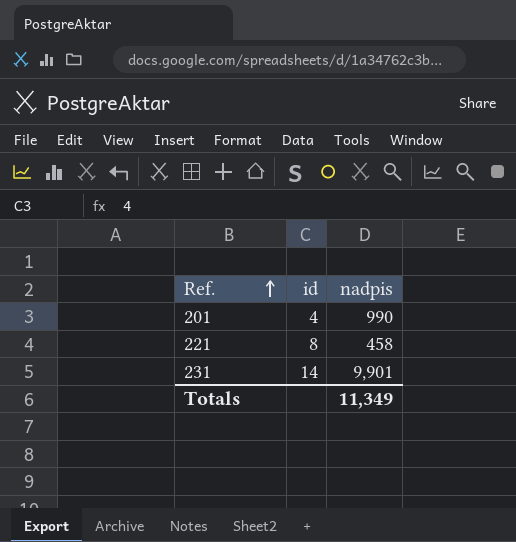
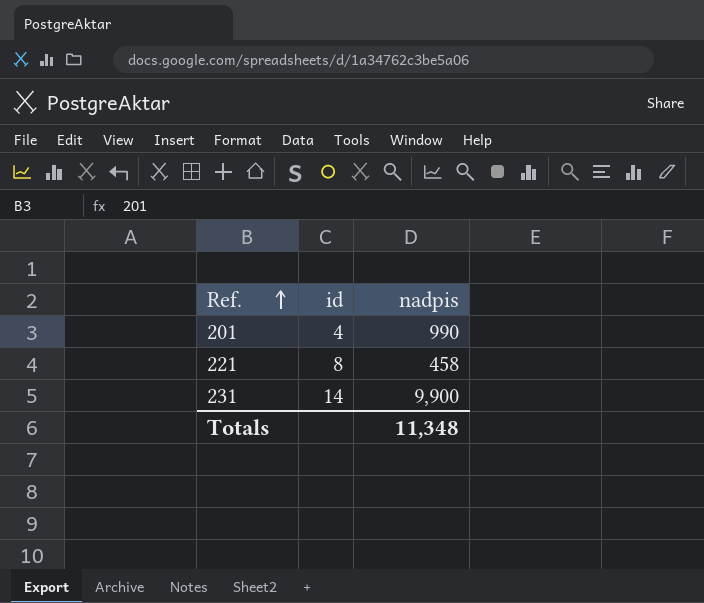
231 | nadpis: 9,901 -> 9,900
Totals | nadpis: 11,349 -> 11,348

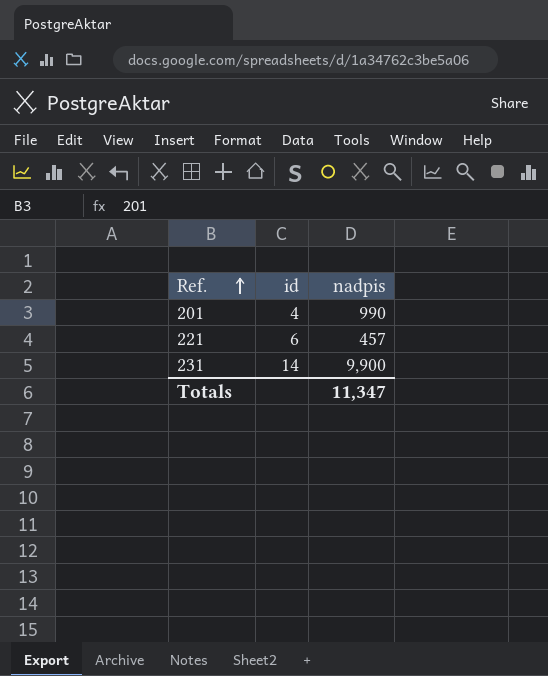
221 | id: 8 -> 6
221 | nadpis: 458 -> 457
Totals | nadpis: 11,348 -> 11,347

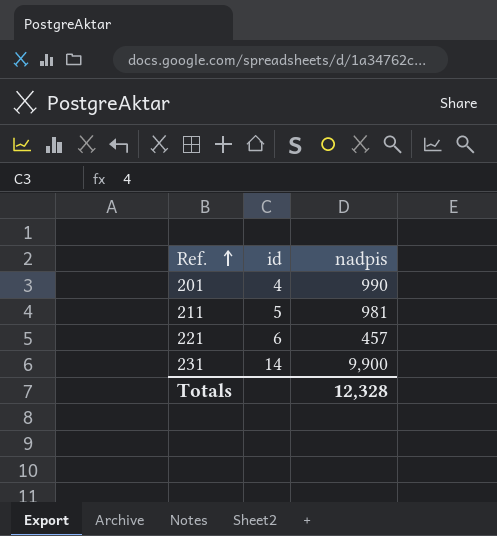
row 211: none -> 5 | 981
Totals | nadpis: 11,347 -> 12,328

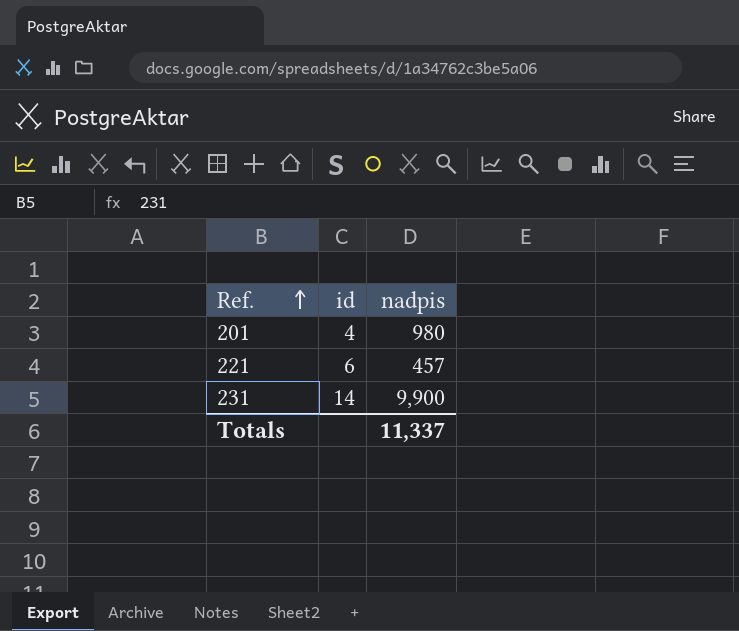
row 211: 5 | 981 -> none
201 | nadpis: 990 -> 980
Totals | nadpis: 12,328 -> 11,337

